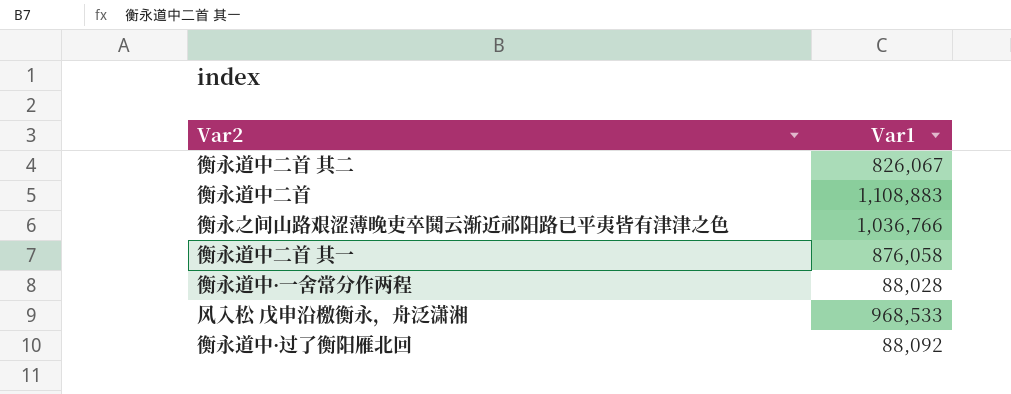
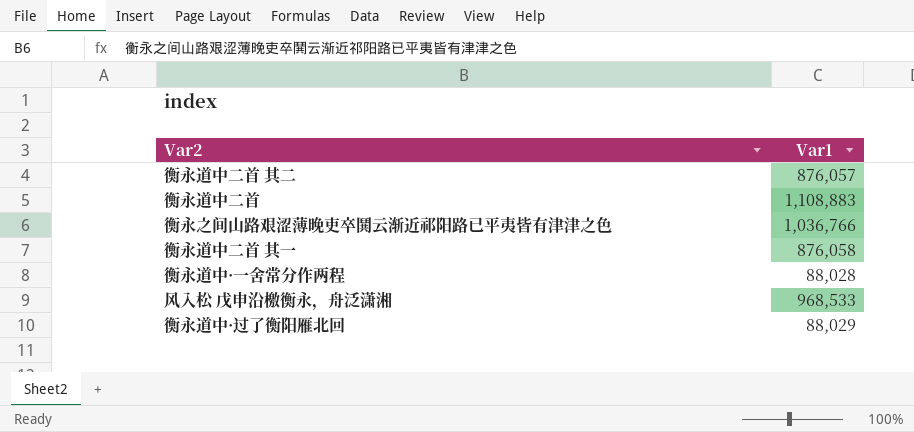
衡永道中二首 其二 | Var1: 826,067 -> 876,057
衡永道中·过了衡阳雁北回 | Var1: 88,092 -> 88,029

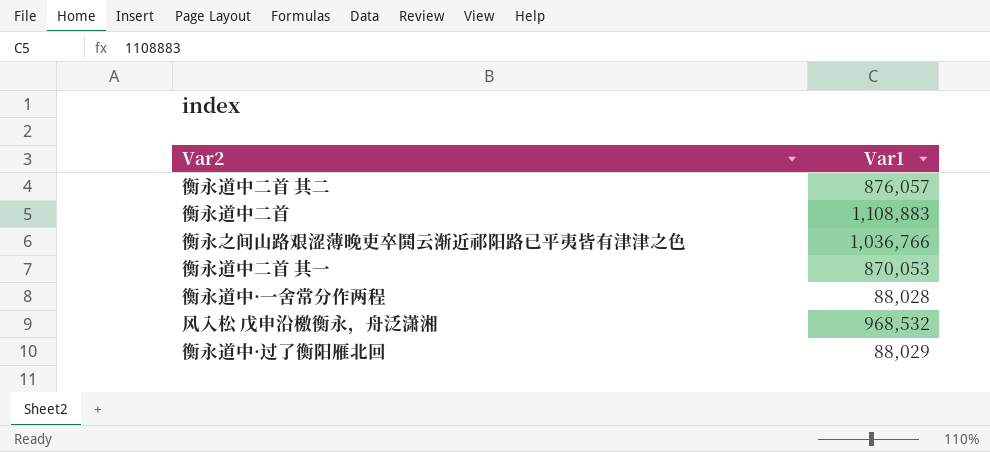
衡永道中二首 其一 | Var1: 876,058 -> 870,053
风入松 戊申沿檄衡永，舟泛潇湘 | Var1: 968,533 -> 968,532

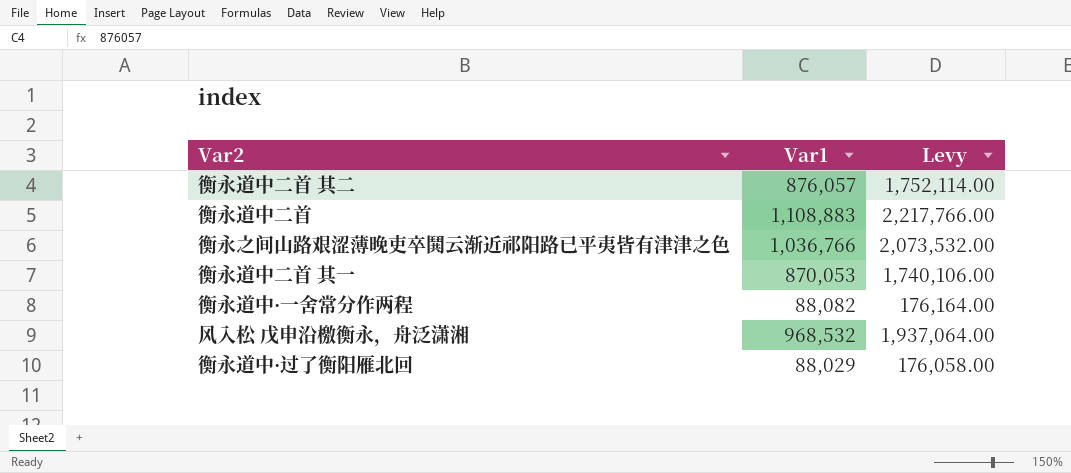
column Levy | formula: none -> [Var1] * 2
衡永道中·一舍常分作两程 | Var1: 88,028 -> 88,082

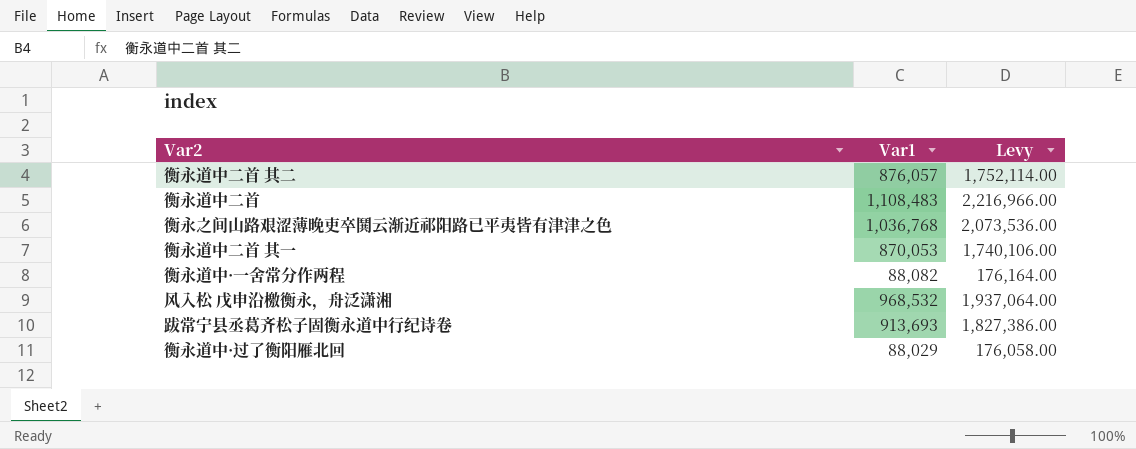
衡永道中二首 | Var1: 1,108,883 -> 1,108,483
衡永道中二首 | Levy: 2,217,766.00 -> 2,216,966.00
衡永之间山路艰涩薄晚吏卒鬨云渐近祁阳路已平夷皆有津津之色 | Var1: 1,036,766 -> 1,036,768
衡永之间山路艰涩薄晚吏卒鬨云渐近祁阳路已平夷皆有津津之色 | Levy: 2,073,532.00 -> 2,073,536.00
row 跋常宁县丞葛齐松子固衡永道中行纪诗卷: none -> 913,693 | 1,827,386.00

